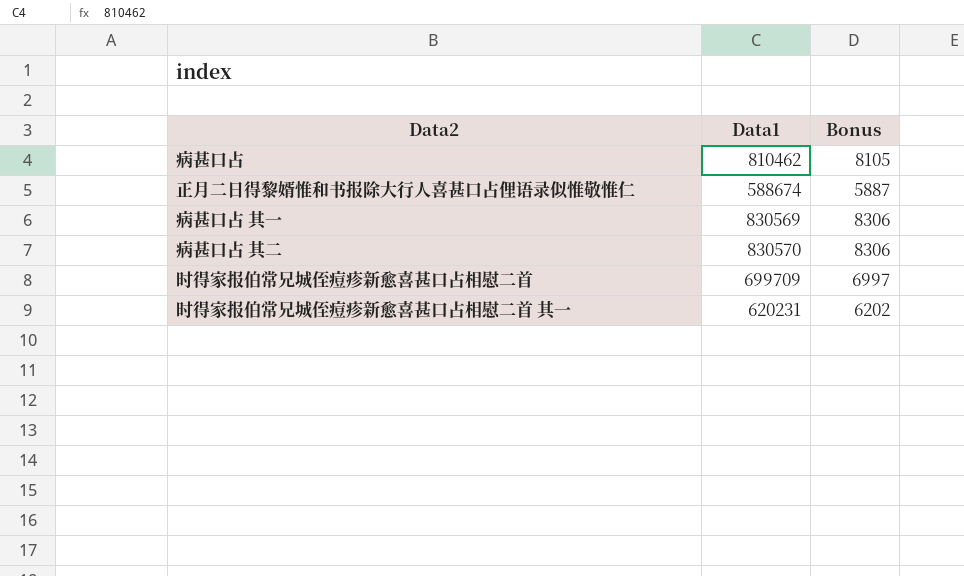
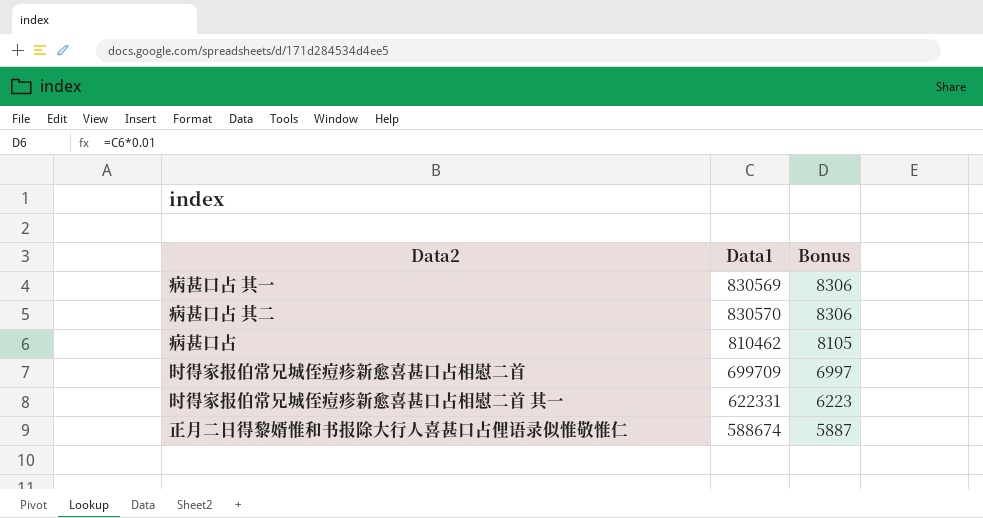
row order: none -> Bonus descending
时得家报伯常兄城侄痘疹新愈喜甚口占相慰二首 其一 | Data1: 620231 -> 622331
时得家报伯常兄城侄痘疹新愈喜甚口占相慰二首 其一 | Bonus: 6202 -> 6223

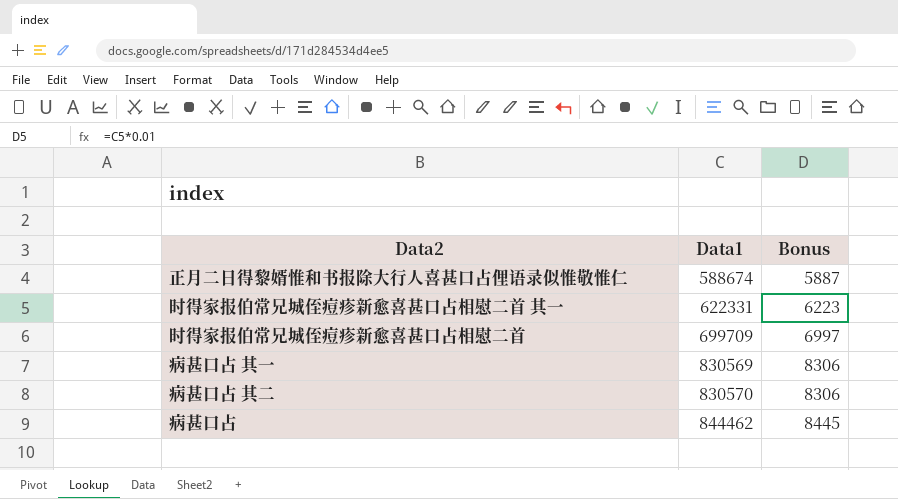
row order: Bonus descending -> Data1 ascending
病甚口占 | Data1: 810462 -> 844462
病甚口占 | Bonus: 8105 -> 8445

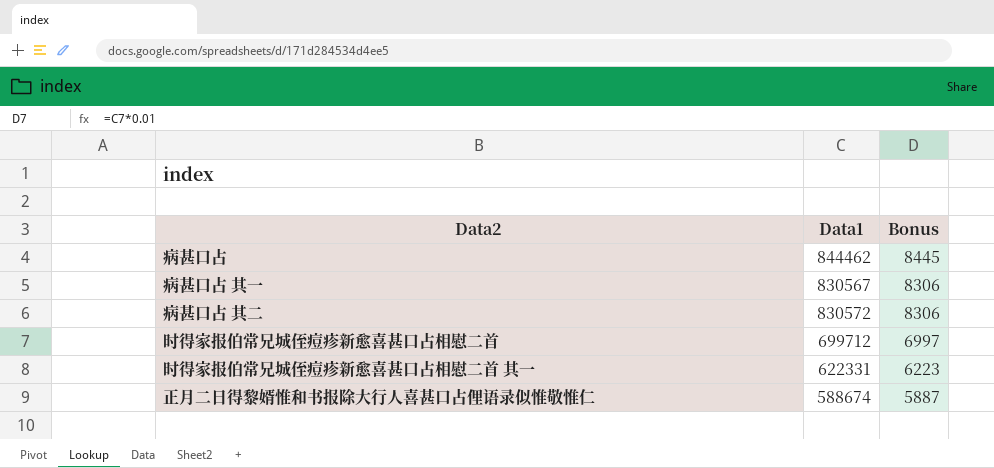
row order: Data1 ascending -> Bonus descending
病甚口占 其一 | Data1: 830569 -> 830567
病甚口占 其二 | Data1: 830570 -> 830572
时得家报伯常兄城侄痘疹新愈喜甚口占相慰二首 | Data1: 699709 -> 699712

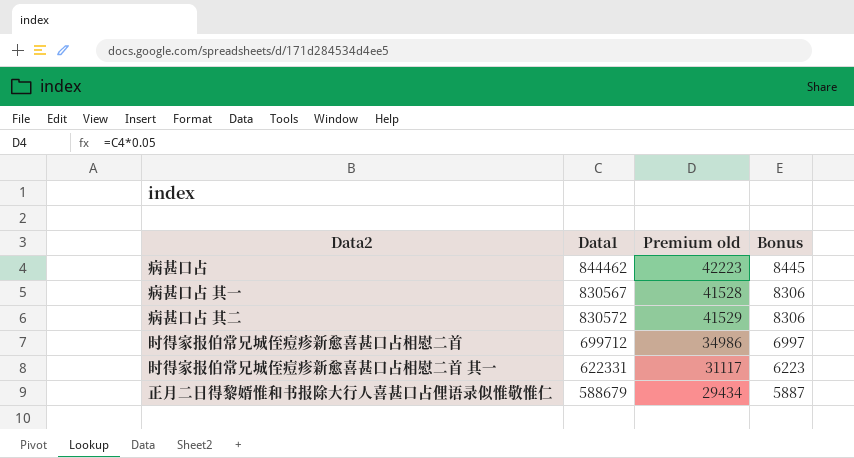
column Premium old | formula: none -> [Data1] * 0.05
正月二日得黎婿惟和书报除大行人喜甚口占俚语录似惟敬惟仁 | Data1: 588674 -> 588679

